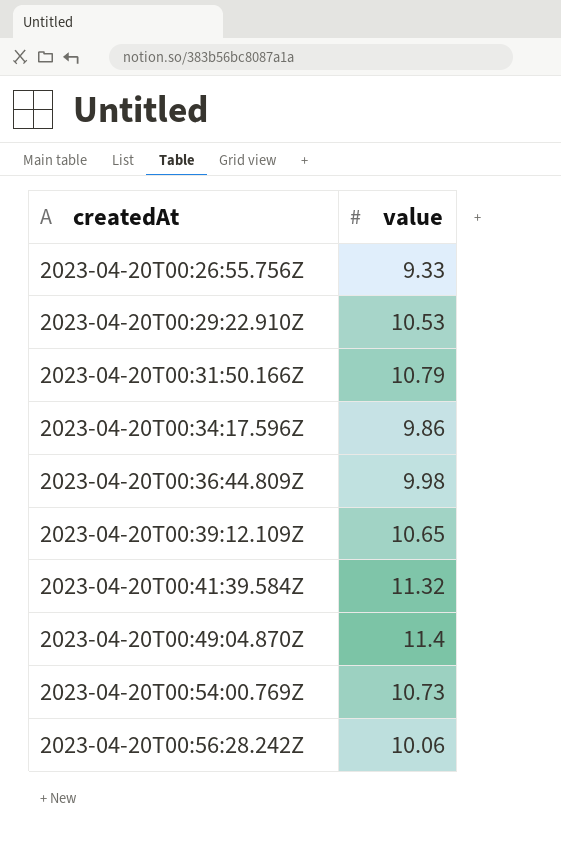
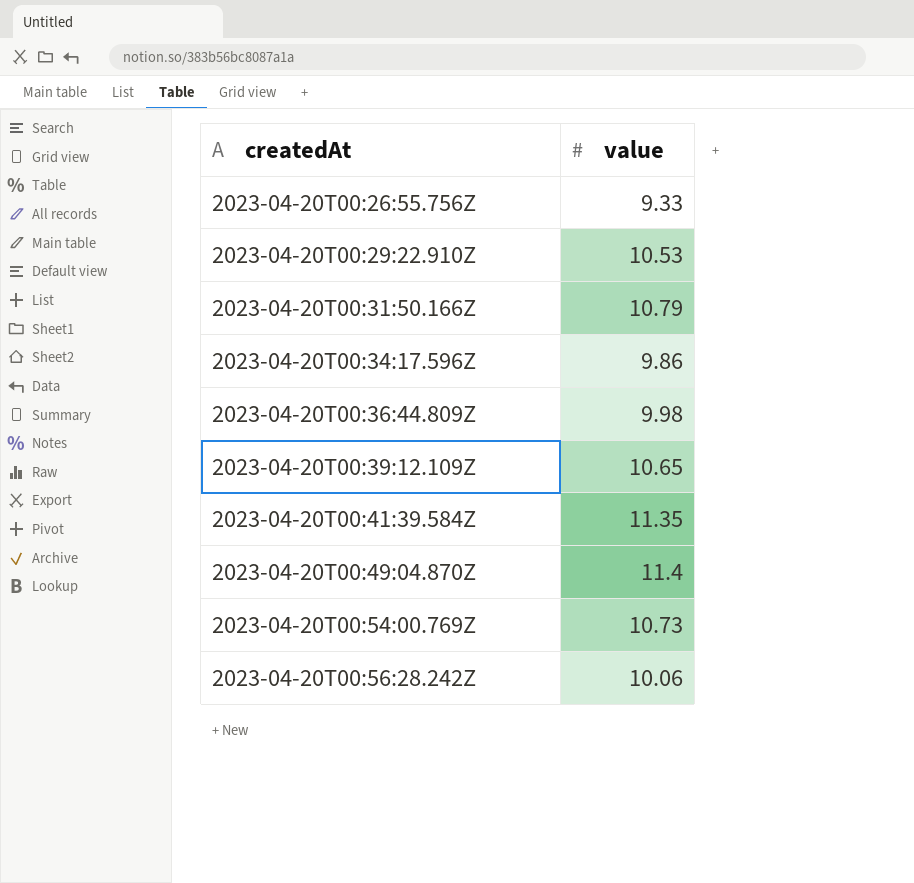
2023-04-20T00:41:39.584Z | value: 11.32 -> 11.35

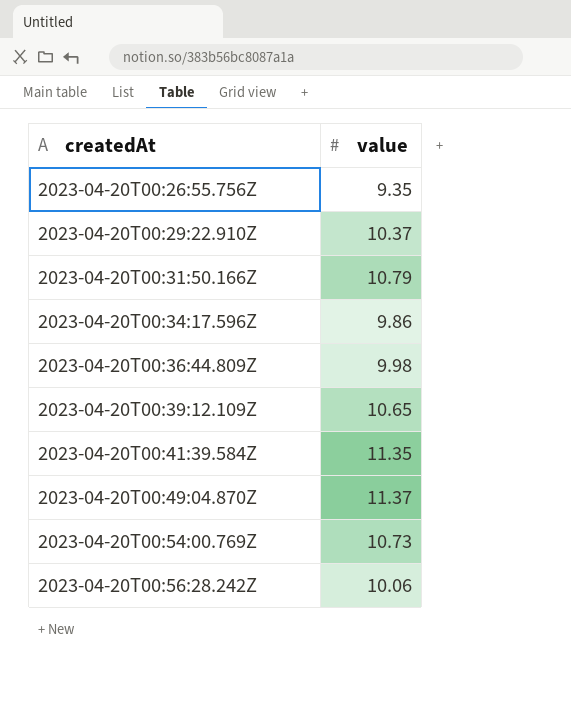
2023-04-20T00:26:55.756Z | value: 9.33 -> 9.35
2023-04-20T00:29:22.910Z | value: 10.53 -> 10.37
2023-04-20T00:49:04.870Z | value: 11.4 -> 11.37

